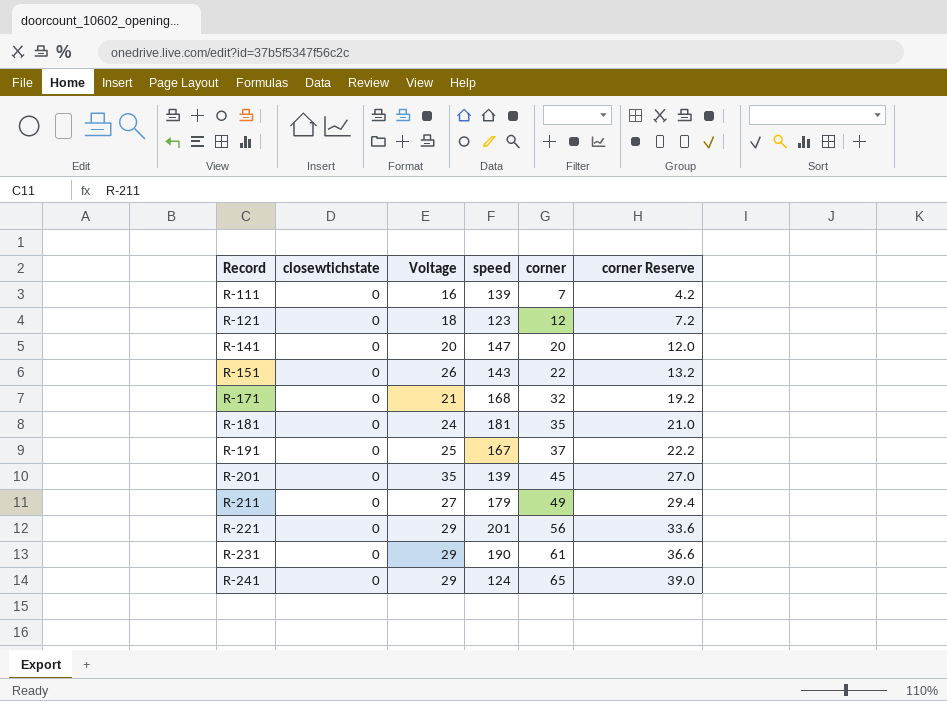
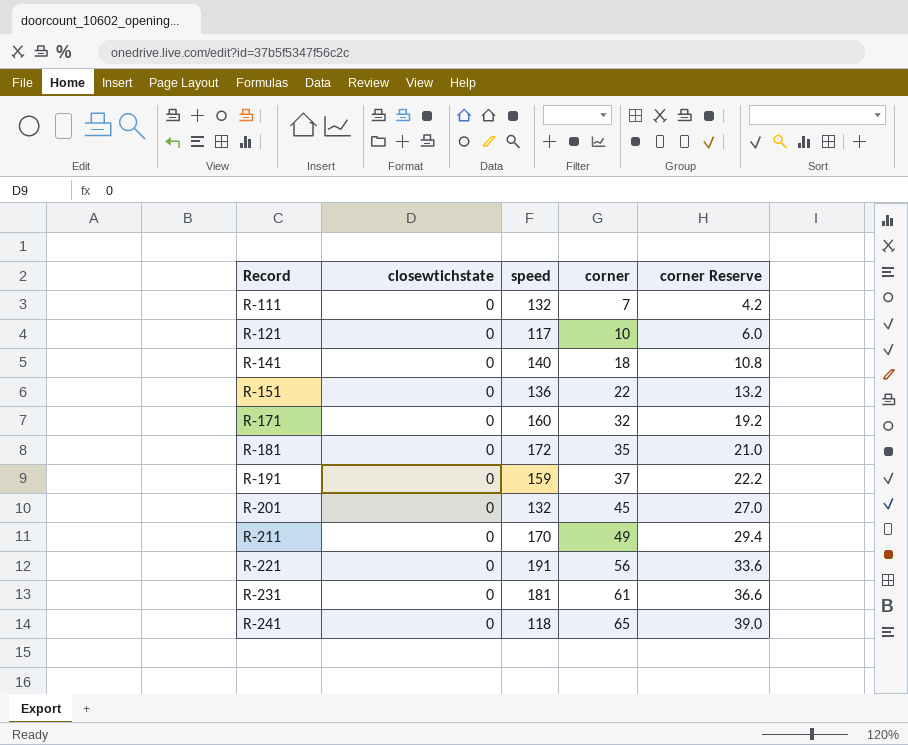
column Voltage | position: 3 -> none
R-111 | speed: 139 -> 132
R-121 | speed: 123 -> 117
R-121 | corner: 12 -> 10
R-121 | corner Reserve: 7.2 -> 6.0
R-141 | speed: 147 -> 140
R-141 | corner: 20 -> 18
R-141 | corner Reserve: 12.0 -> 10.8
R-151 | speed: 143 -> 136
R-171 | speed: 168 -> 160
R-181 | speed: 181 -> 172
R-191 | speed: 167 -> 159
R-201 | speed: 139 -> 132
R-211 | speed: 179 -> 170
R-221 | speed: 201 -> 191
R-231 | speed: 190 -> 181
R-241 | speed: 124 -> 118

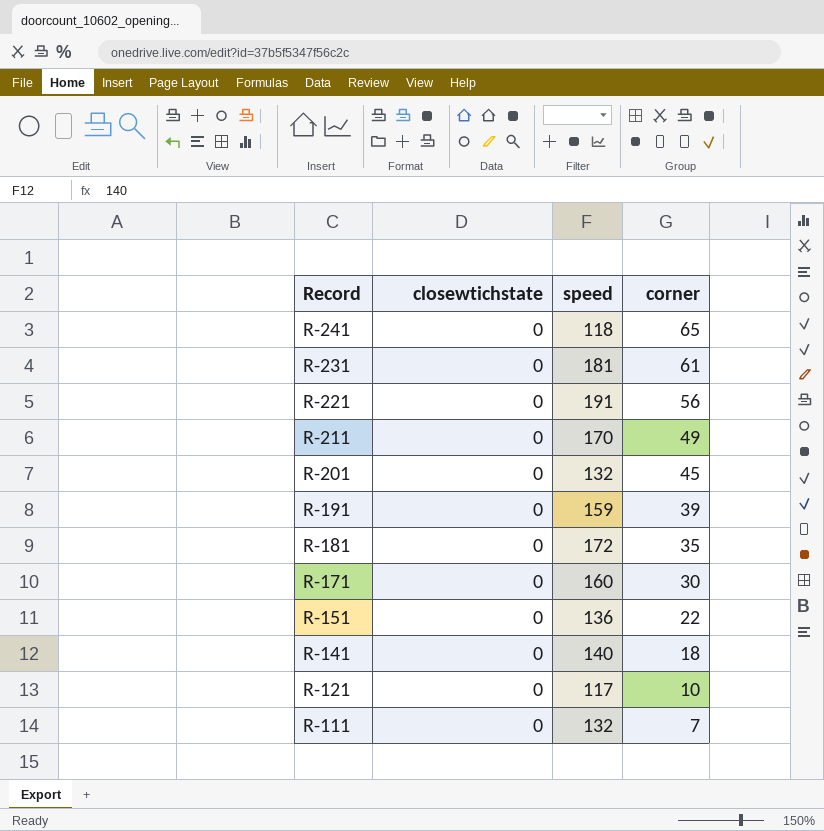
row order: Record ascending -> Record descending
column corner Reserve | formula: [corner] * 0.6 -> none
R-191 | corner: 37 -> 39
R-171 | corner: 32 -> 30

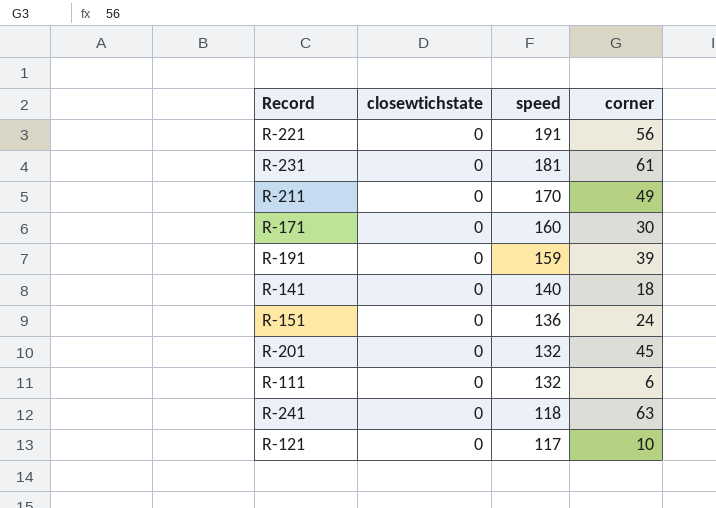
row order: Record descending -> speed descending
row R-181: 0 | 172 | 35 -> none
R-151 | corner: 22 -> 24
R-111 | corner: 7 -> 6
R-241 | corner: 65 -> 63

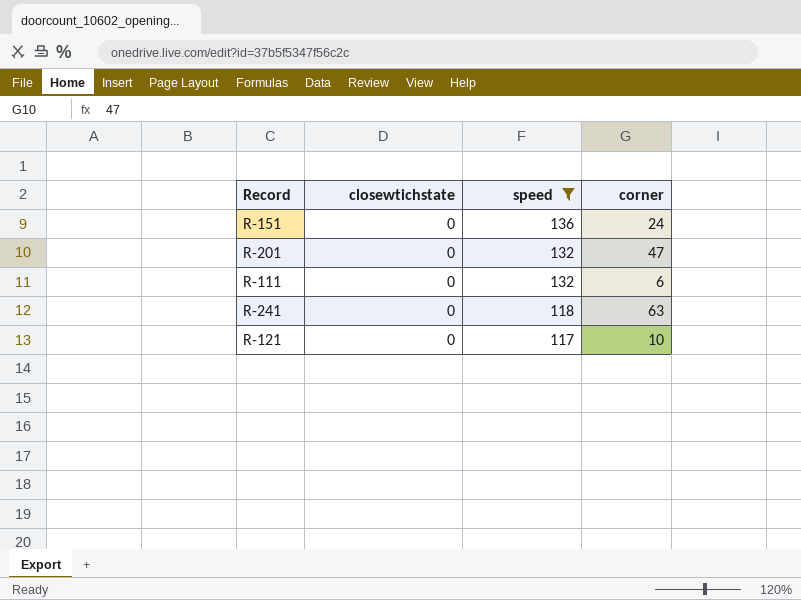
filter: none -> speed <= 136
R-201 | corner: 45 -> 47

